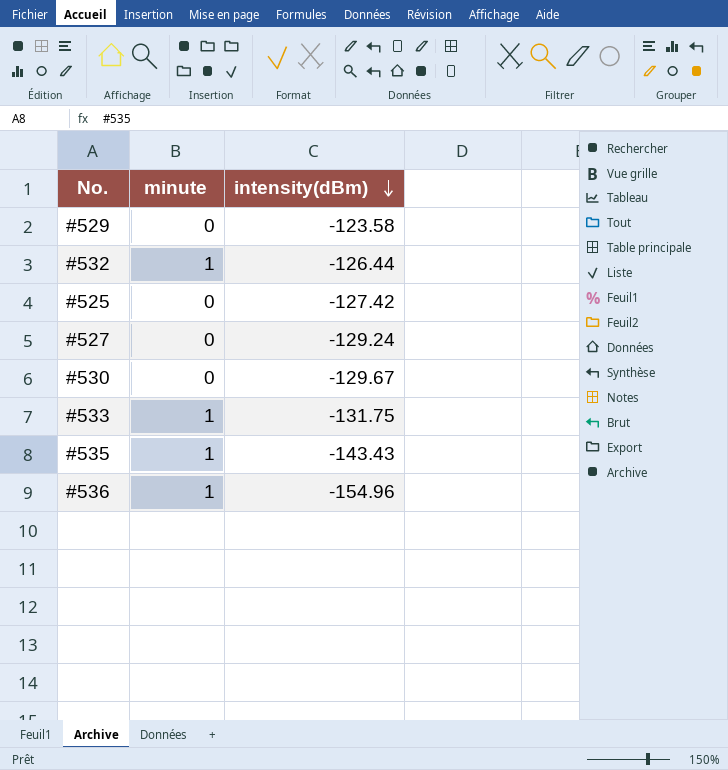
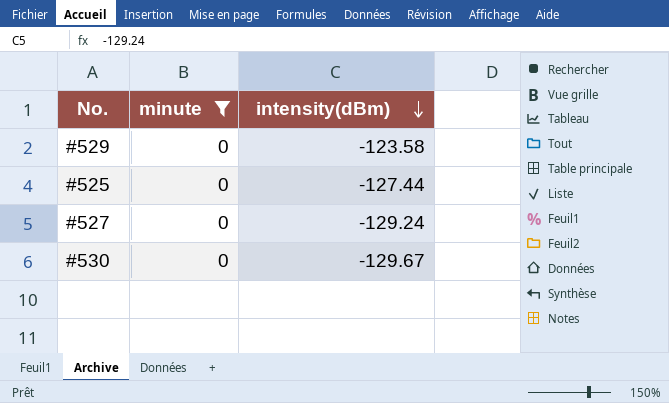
filter: none -> minute = 0
#525 | intensity(dBm): -127.42 -> -127.44

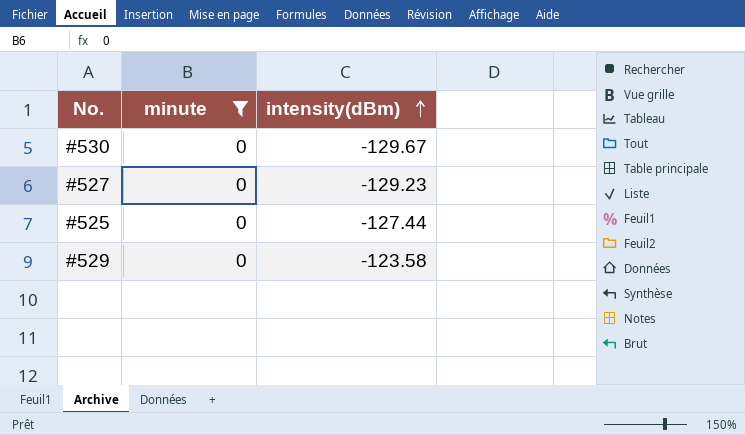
row order: intensity(dBm) descending -> intensity(dBm) ascending
#527 | intensity(dBm): -129.24 -> -129.23

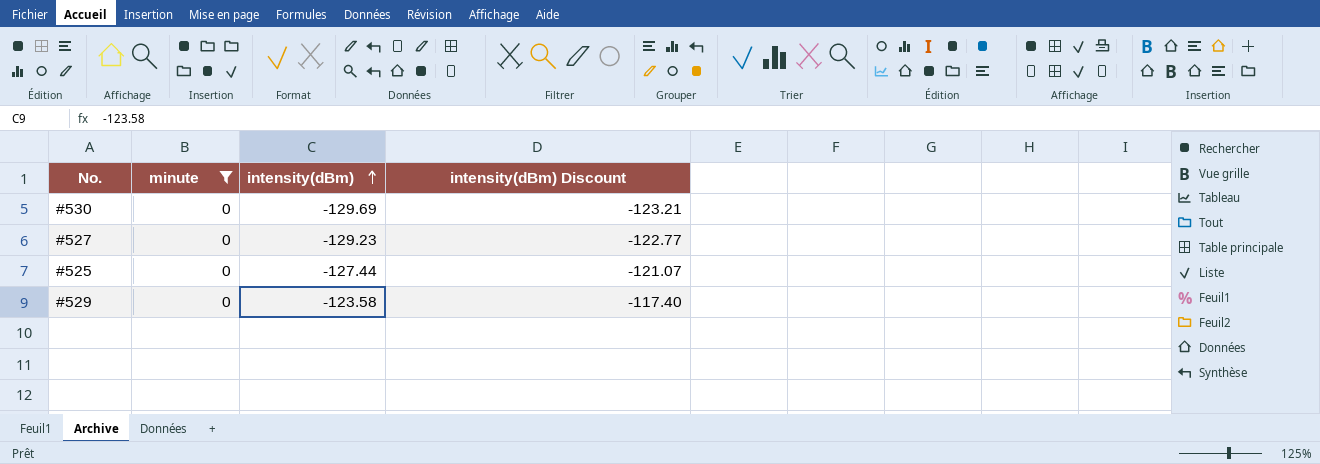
column intensity(dBm) Discount | formula: none -> [intensity(dBm)] * 0.95
#530 | intensity(dBm): -129.67 -> -129.69

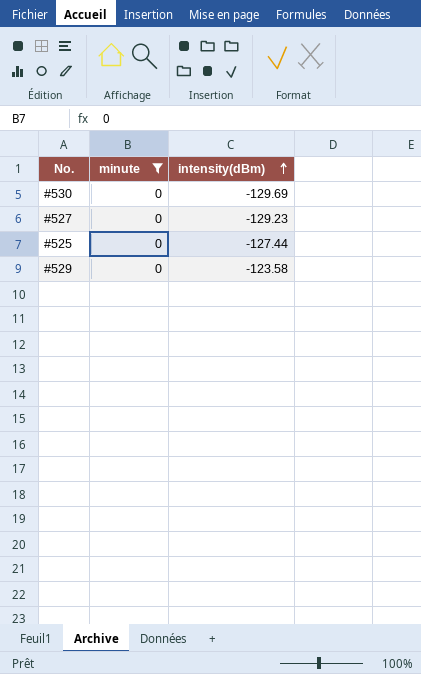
column intensity(dBm) Discount | formula: [intensity(dBm)] * 0.95 -> none

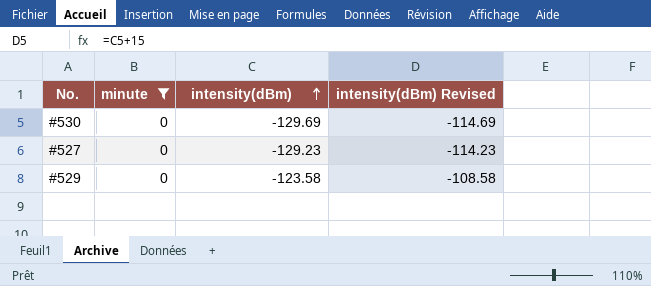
column intensity(dBm) Revised | formula: none -> [intensity(dBm)] + 15
row #525: 0 | -127.44 -> none

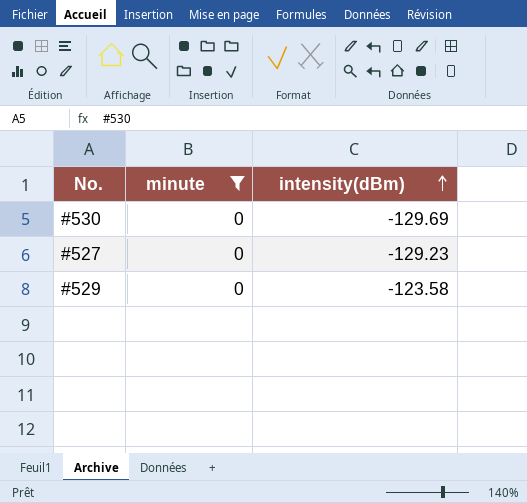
column intensity(dBm) Revised | formula: [intensity(dBm)] + 15 -> none

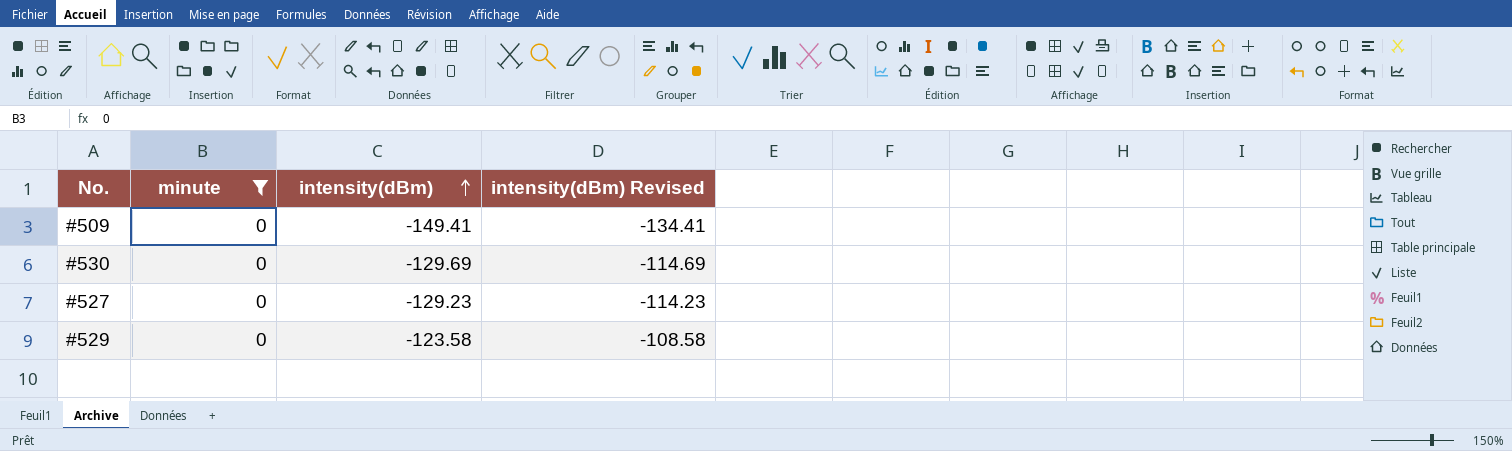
column intensity(dBm) Revised | formula: none -> [intensity(dBm)] + 15
row #509: none -> 0 | -149.41 | -134.41

